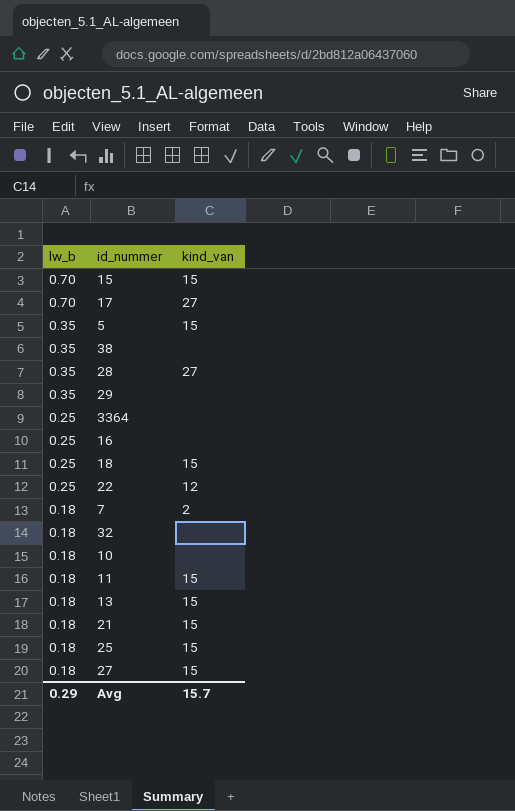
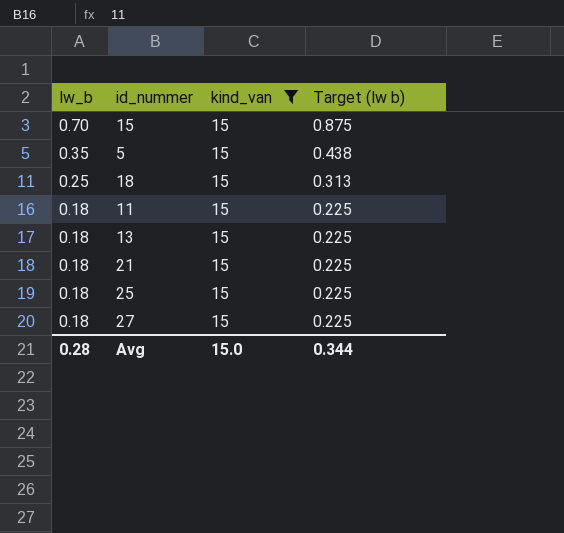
filter: none -> kind_van = 15
column Target (lw b) | formula: none -> [lw_b] * 1.25
Avg | lw_b: 0.29 -> 0.28
Avg | kind_van: 15.7 -> 15.0

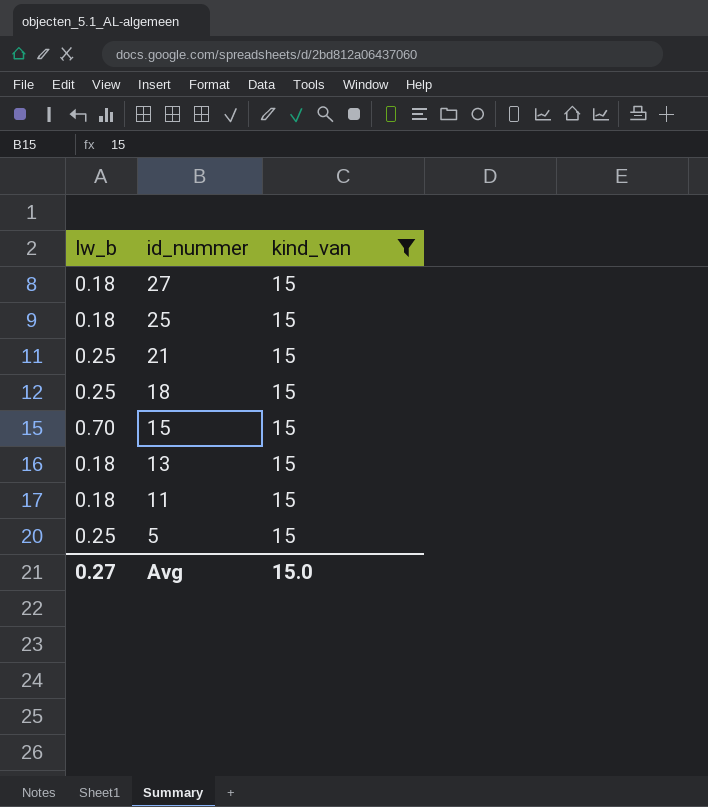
row order: lw_b descending -> id_nummer descending
column Target (lw b) | formula: [lw_b] * 1.25 -> none
21 | lw_b: 0.18 -> 0.25
5 | lw_b: 0.35 -> 0.25
Avg | lw_b: 0.28 -> 0.27

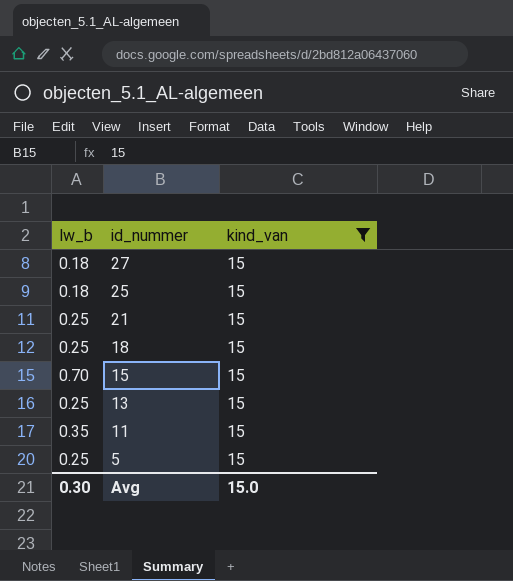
13 | lw_b: 0.18 -> 0.25
11 | lw_b: 0.18 -> 0.35
Avg | lw_b: 0.27 -> 0.30

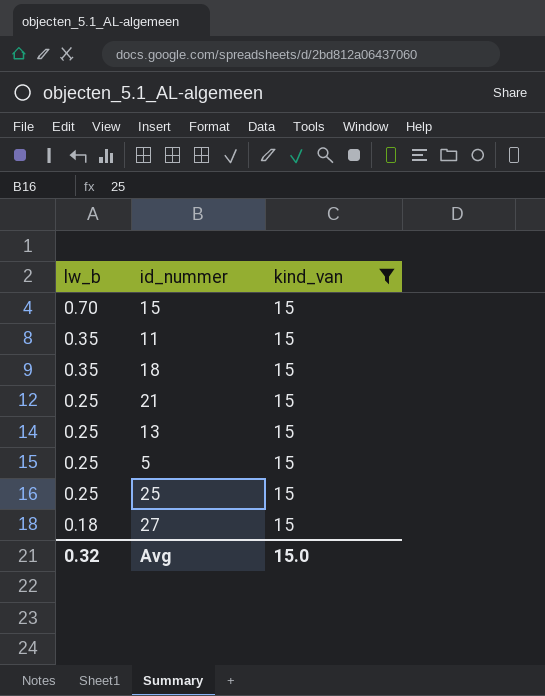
row order: id_nummer descending -> lw_b descending
18 | lw_b: 0.25 -> 0.35
25 | lw_b: 0.18 -> 0.25
Avg | lw_b: 0.30 -> 0.32

